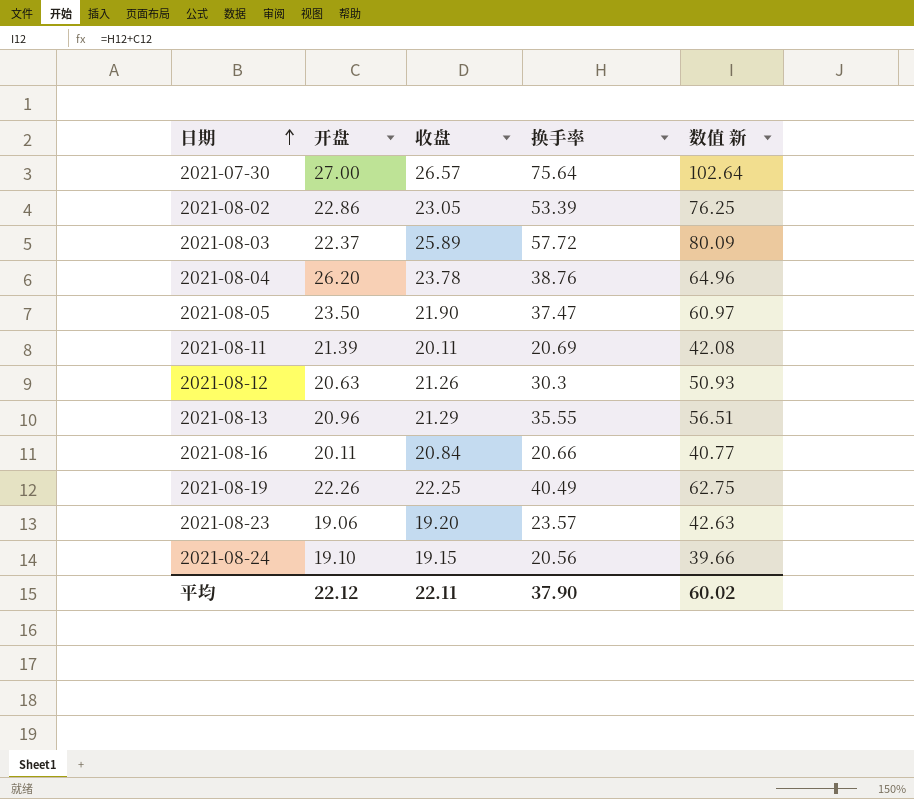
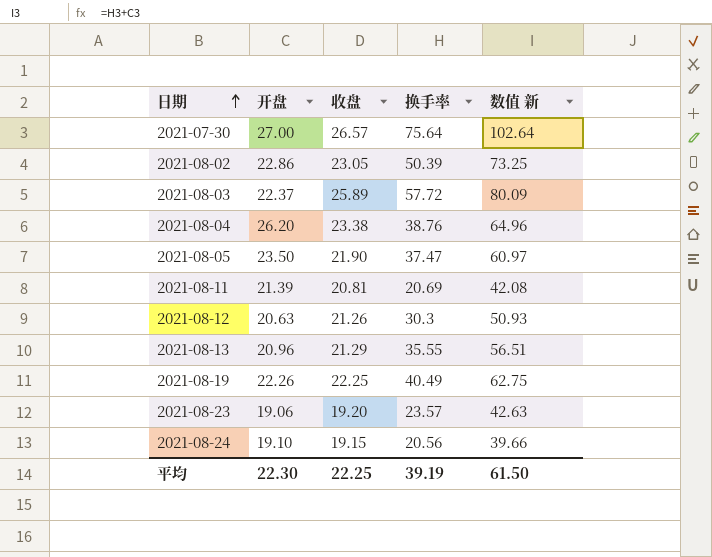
row 2021-08-16: 20.11 | 20.84 | 20.66 | 40.77 -> none
2021-08-02 | 换手率: 53.39 -> 50.39
2021-08-02 | 数值 新: 76.25 -> 73.25
2021-08-04 | 收盘: 23.78 -> 23.38
2021-08-11 | 收盘: 20.11 -> 20.81
平均 | 开盘: 22.12 -> 22.30
平均 | 收盘: 22.11 -> 22.25
平均 | 换手率: 37.90 -> 39.19
平均 | 数值 新: 60.02 -> 61.50

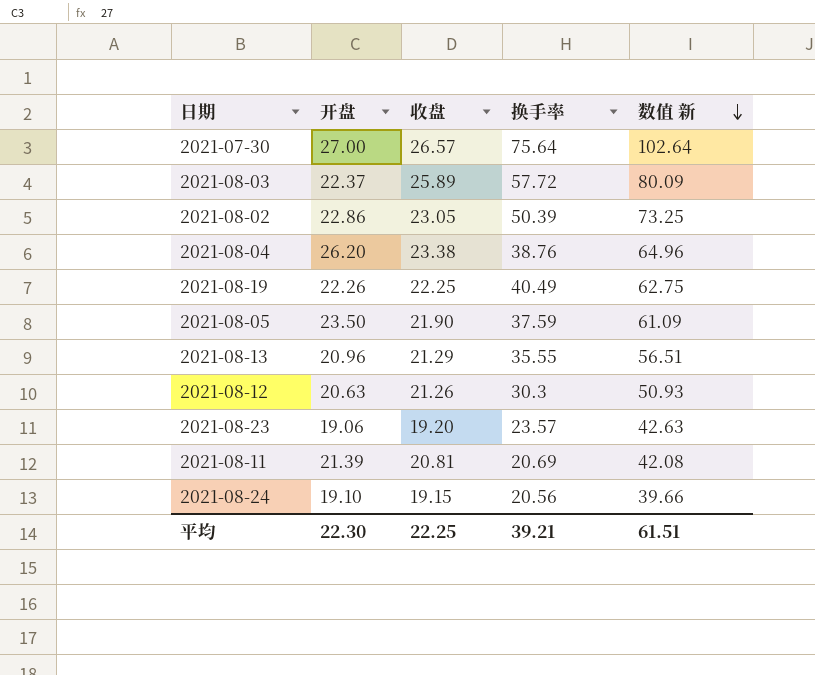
row order: 日期 ascending -> 数值 新 descending
2021-08-05 | 换手率: 37.47 -> 37.59
2021-08-05 | 数值 新: 60.97 -> 61.09
平均 | 换手率: 39.19 -> 39.21
平均 | 数值 新: 61.50 -> 61.51

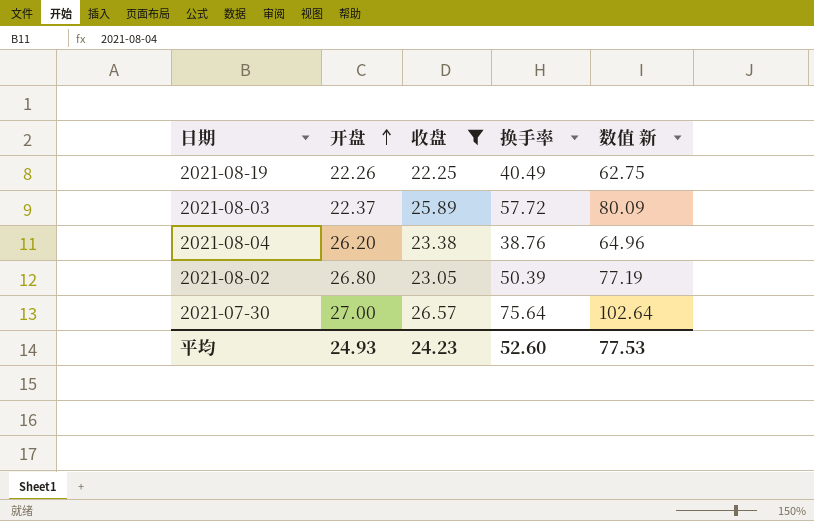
filter: none -> 收盘 >= 22.25
row order: 数值 新 descending -> 开盘 ascending
2021-08-02 | 开盘: 22.86 -> 26.80
2021-08-02 | 数值 新: 73.25 -> 77.19
平均 | 开盘: 22.30 -> 24.93
平均 | 收盘: 22.25 -> 24.23
平均 | 换手率: 39.21 -> 52.60
平均 | 数值 新: 61.51 -> 77.53

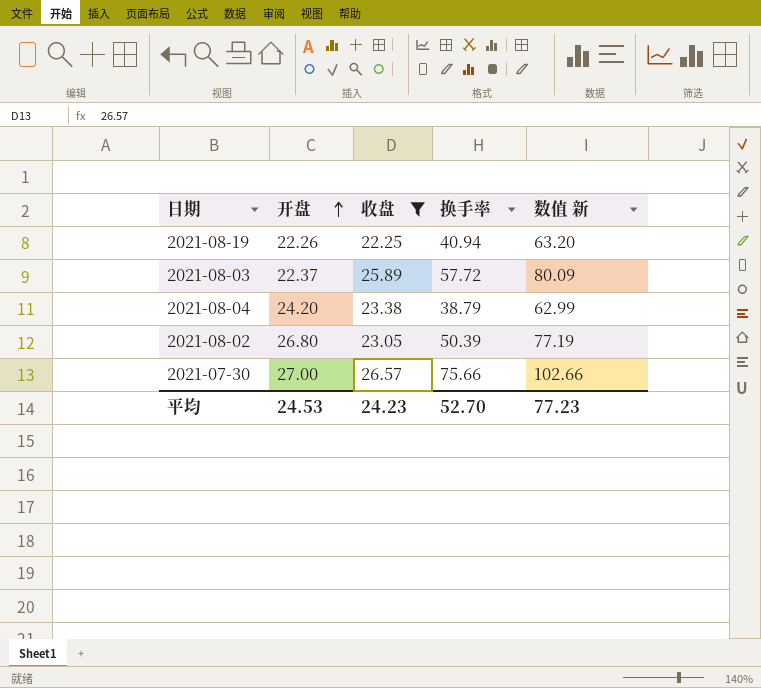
2021-08-19 | 换手率: 40.49 -> 40.94
2021-08-19 | 数值 新: 62.75 -> 63.20
2021-08-04 | 开盘: 26.20 -> 24.20
2021-08-04 | 换手率: 38.76 -> 38.79
2021-08-04 | 数值 新: 64.96 -> 62.99
2021-07-30 | 换手率: 75.64 -> 75.66
2021-07-30 | 数值 新: 102.64 -> 102.66
平均 | 开盘: 24.93 -> 24.53
平均 | 换手率: 52.60 -> 52.70
平均 | 数值 新: 77.53 -> 77.23

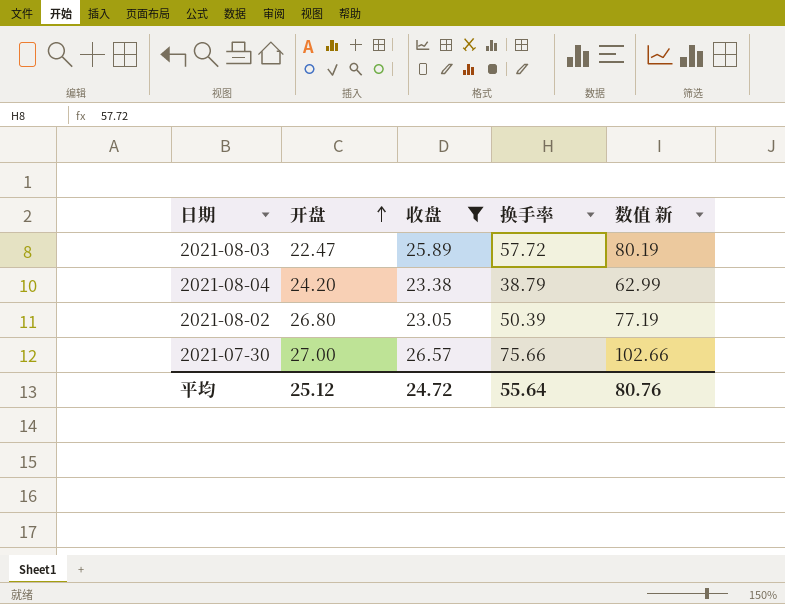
row 2021-08-19: 22.26 | 22.25 | 40.94 | 63.20 -> none
2021-08-03 | 开盘: 22.37 -> 22.47
2021-08-03 | 数值 新: 80.09 -> 80.19
平均 | 开盘: 24.53 -> 25.12
平均 | 收盘: 24.23 -> 24.72
平均 | 换手率: 52.70 -> 55.64
平均 | 数值 新: 77.23 -> 80.76

